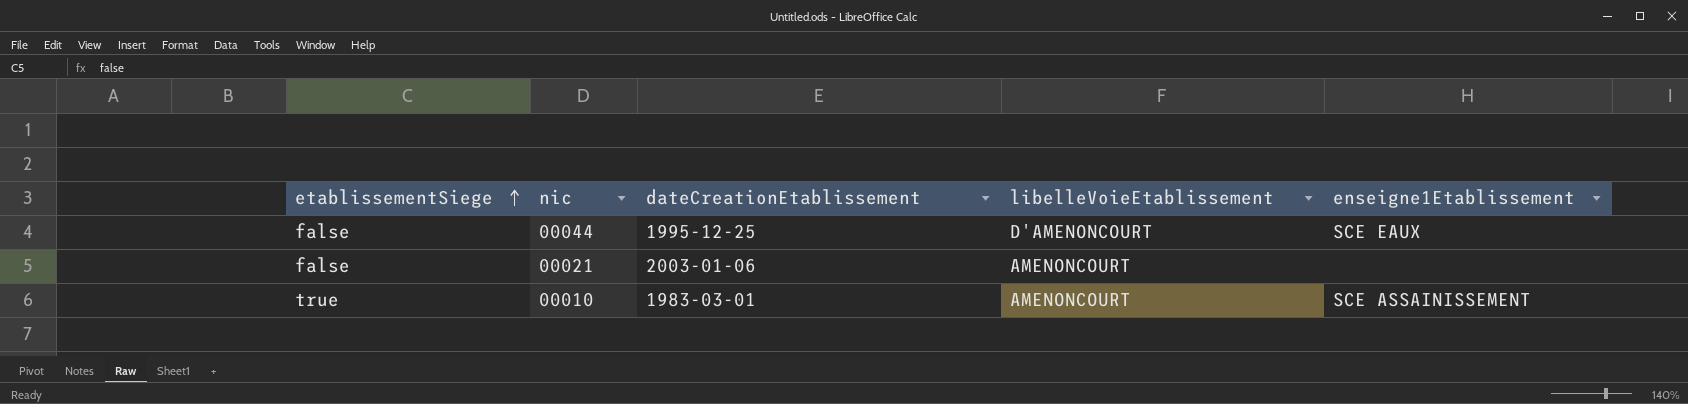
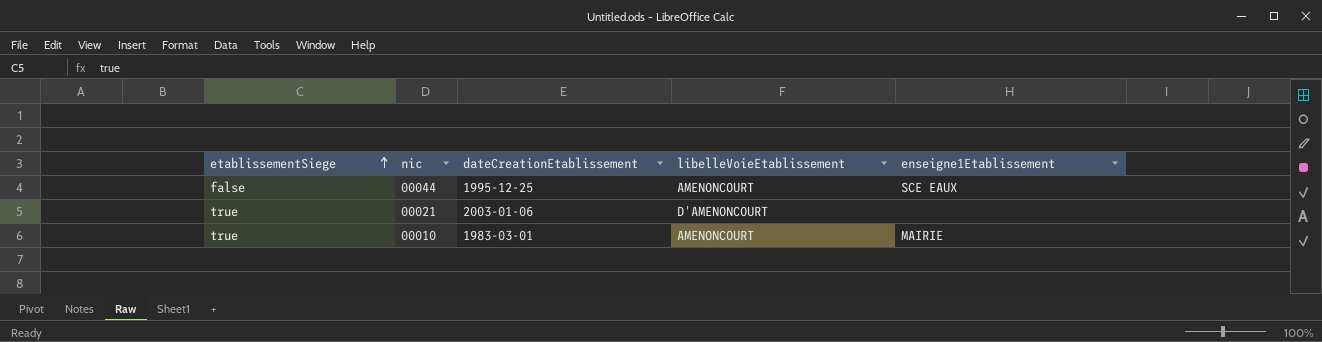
00044 | libelleVoieEtablissement: D'AMENONCOURT -> AMENONCOURT
00021 | etablissementSiege: false -> true
00021 | libelleVoieEtablissement: AMENONCOURT -> D'AMENONCOURT
00010 | enseigne1Etablissement: SCE ASSAINISSEMENT -> MAIRIE

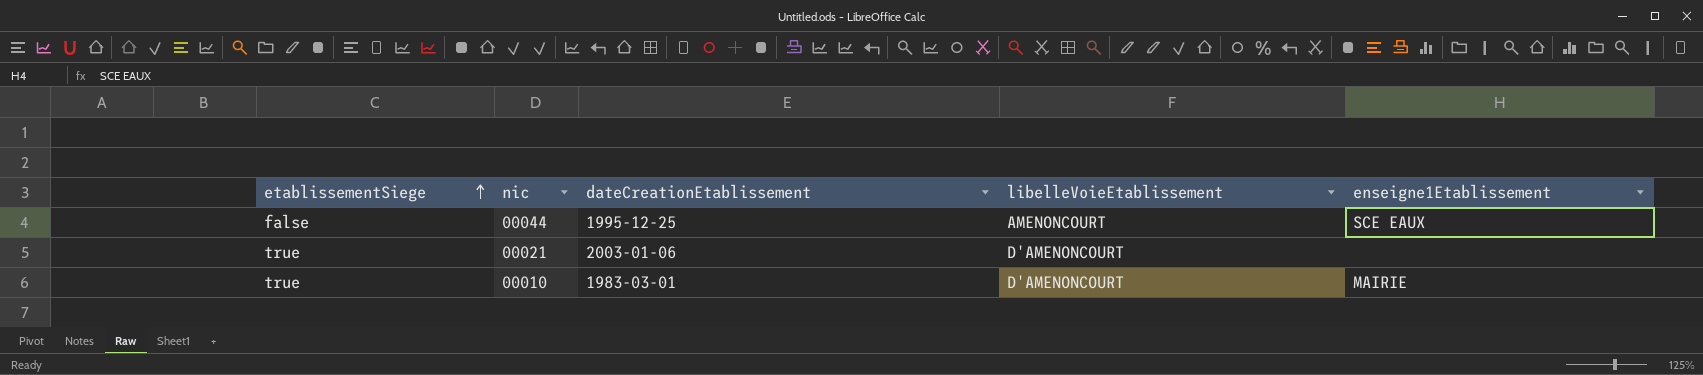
00010 | libelleVoieEtablissement: AMENONCOURT -> D'AMENONCOURT

